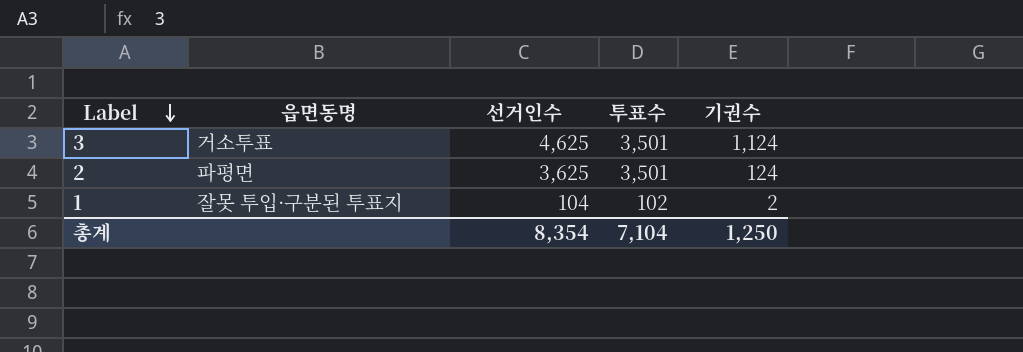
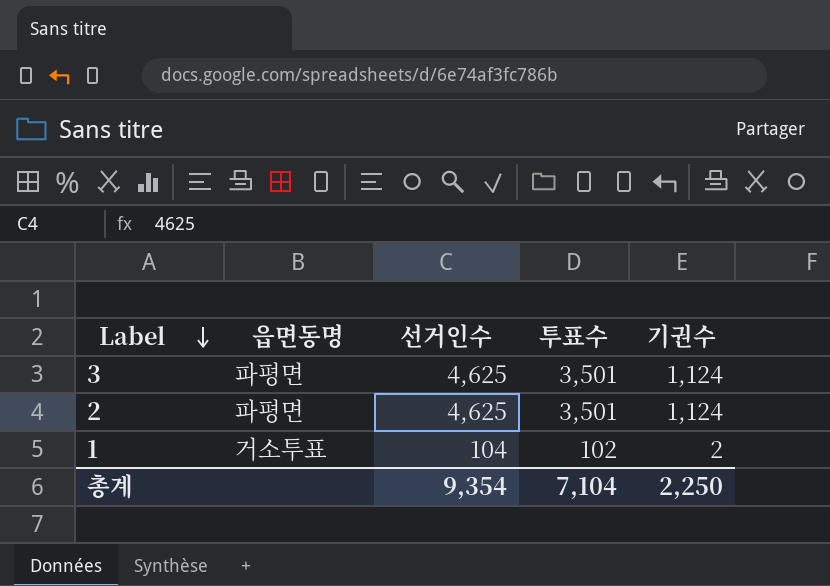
3 | 읍면동명: 거소투표 -> 파평면
2 | 선거인수: 3,625 -> 4,625
2 | 기권수: 124 -> 1,124
1 | 읍면동명: 잘못 투입·구분된 투표지 -> 거소투표
총계 | 선거인수: 8,354 -> 9,354
총계 | 기권수: 1,250 -> 2,250

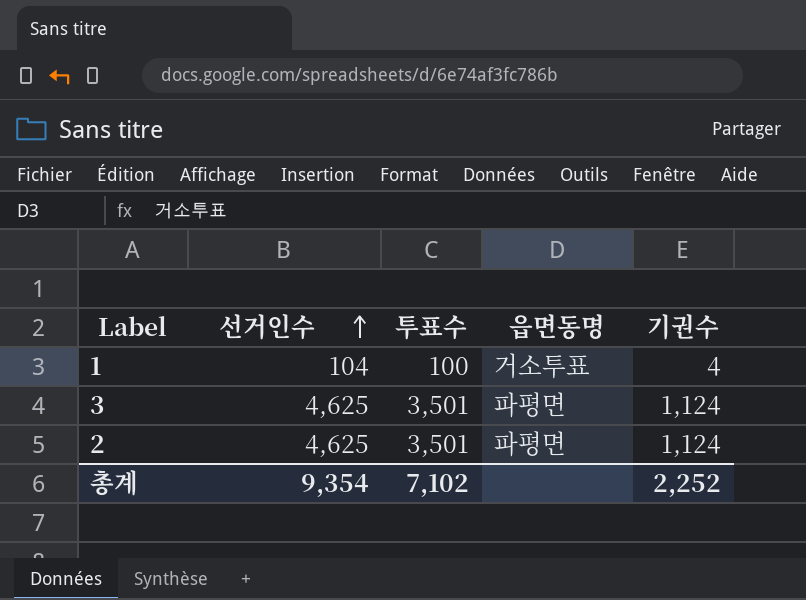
row order: Label descending -> 선거인수 ascending
column 읍면동명 | position: 2 -> 4
1 | 투표수: 102 -> 100
1 | 기권수: 2 -> 4
총계 | 투표수: 7,104 -> 7,102
총계 | 기권수: 2,250 -> 2,252

